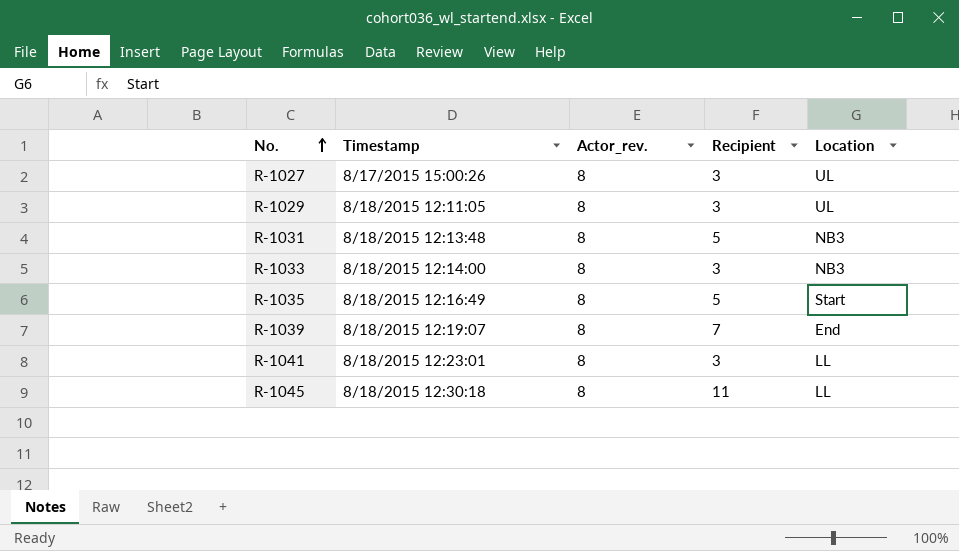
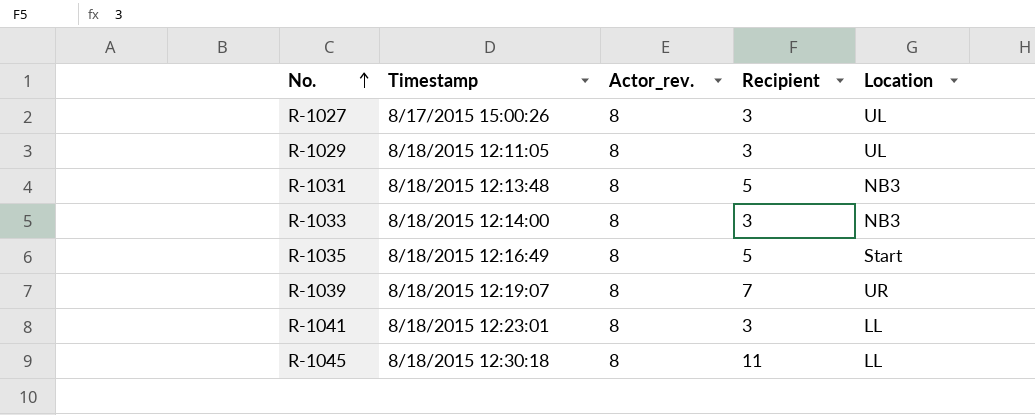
R-1039 | Location: End -> UR

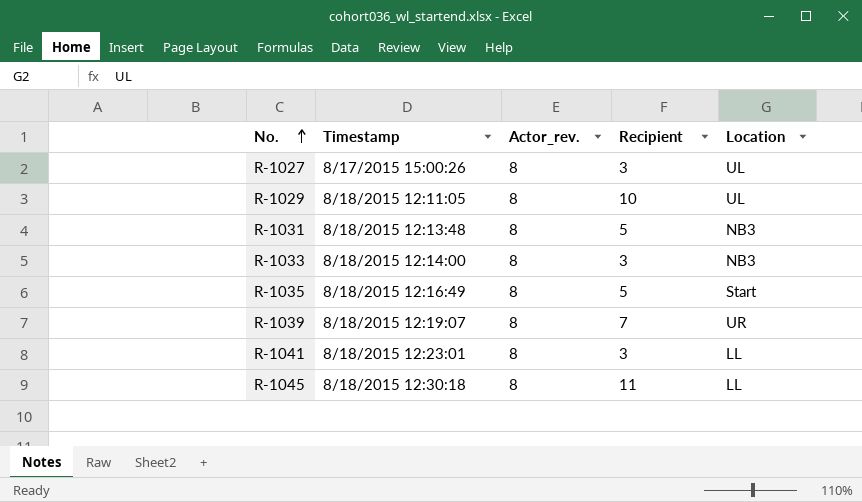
R-1029 | Recipient: 3 -> 10

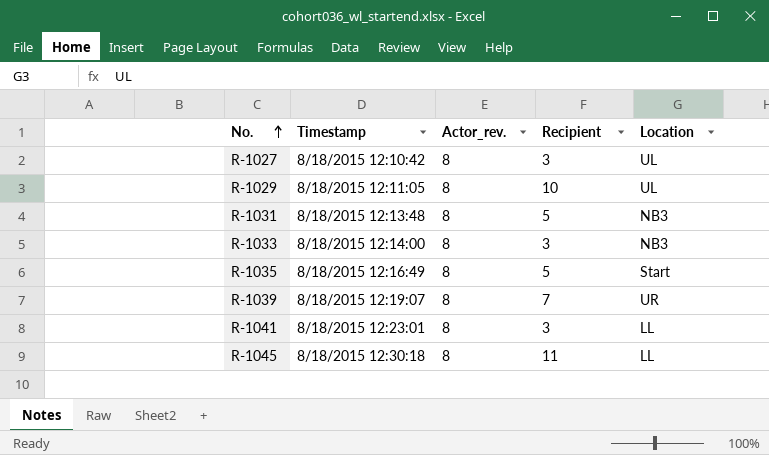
R-1027 | Timestamp: 8/17/2015 15:00:26 -> 8/18/2015 12:10:42

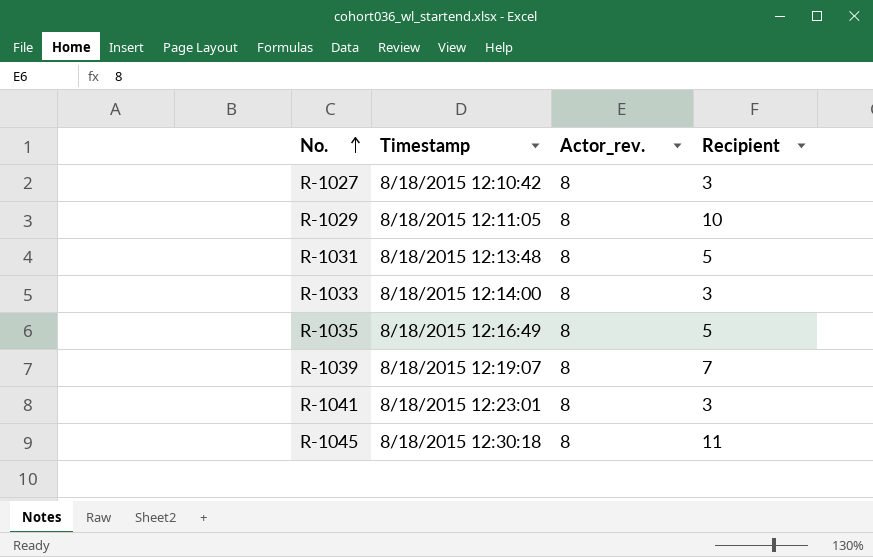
column Location | position: 5 -> none

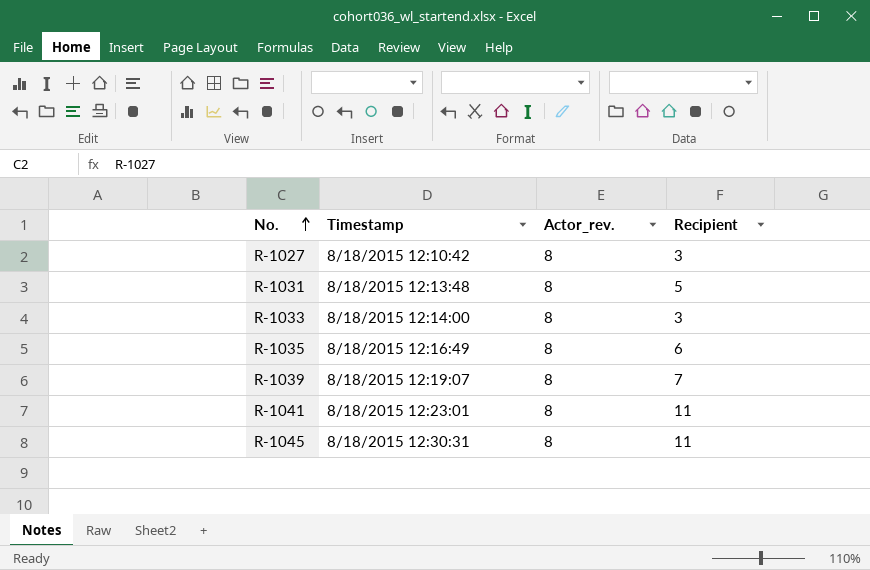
row R-1029: 8/18/2015 12:11:05 | 8 | 10 -> none
R-1035 | Recipient: 5 -> 6
R-1041 | Recipient: 3 -> 11
R-1045 | Timestamp: 8/18/2015 12:30:18 -> 8/18/2015 12:30:31

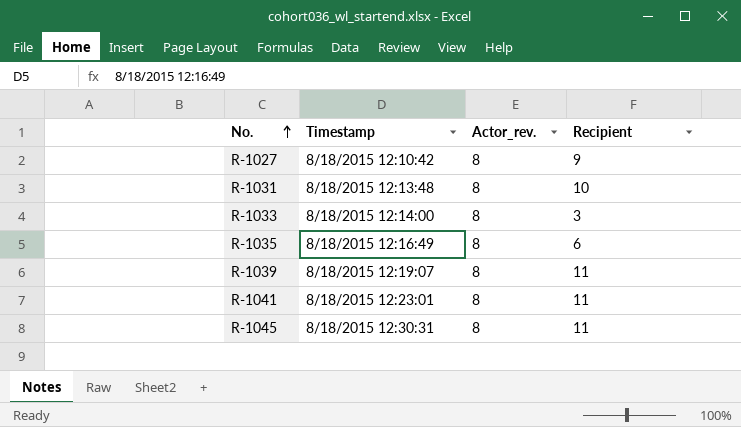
R-1027 | Recipient: 3 -> 9
R-1031 | Recipient: 5 -> 10
R-1039 | Recipient: 7 -> 11

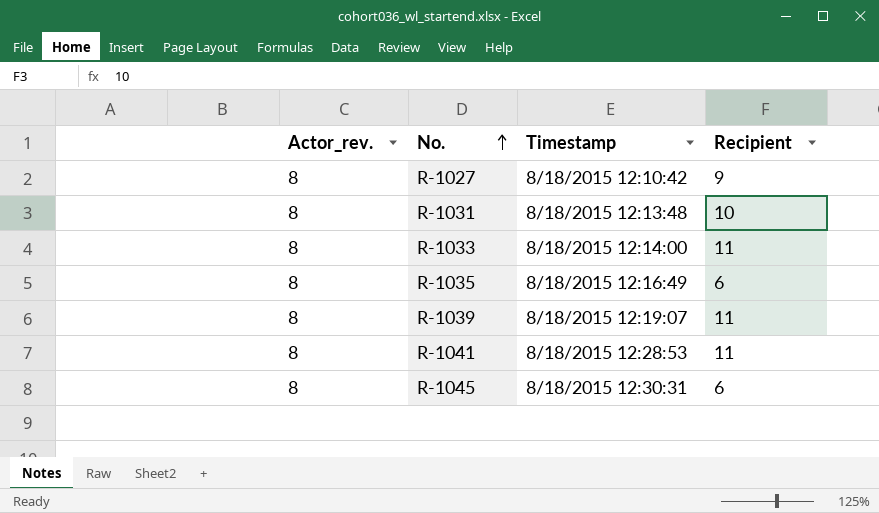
column Actor_rev. | position: 3 -> 1
R-1033 | Recipient: 3 -> 11
R-1041 | Timestamp: 8/18/2015 12:23:01 -> 8/18/2015 12:28:53
R-1045 | Recipient: 11 -> 6

